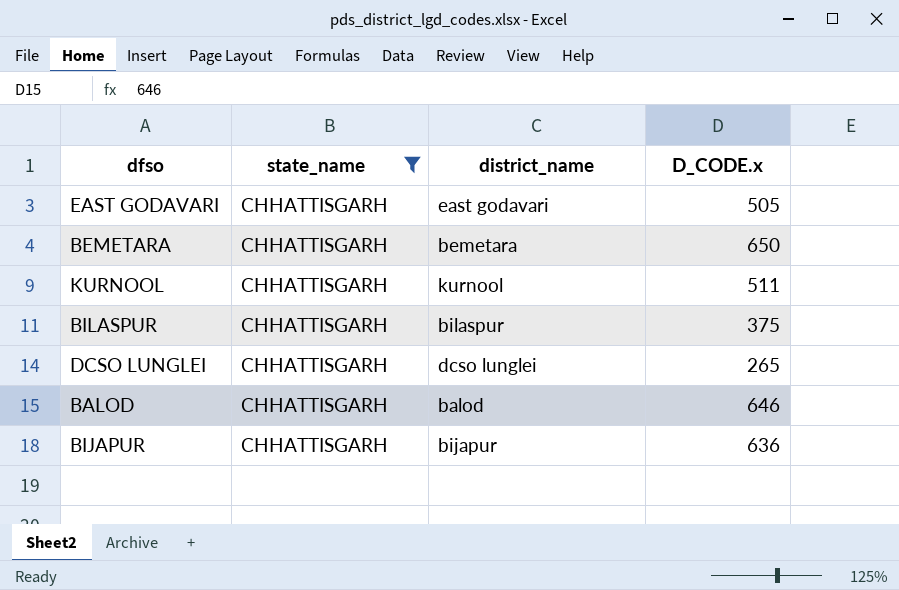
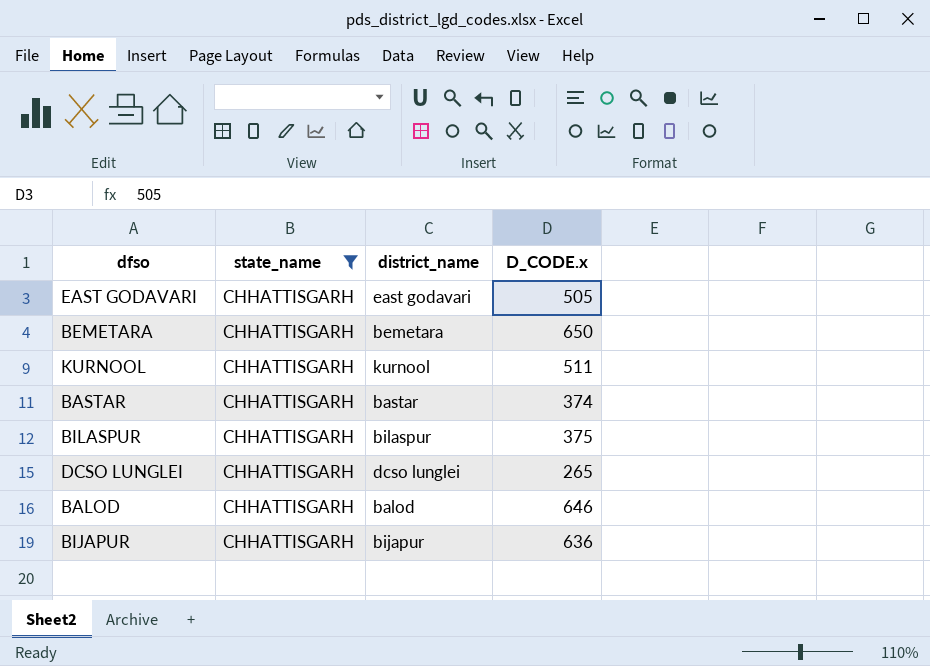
row BASTAR: none -> CHHATTISGARH | bastar | 374

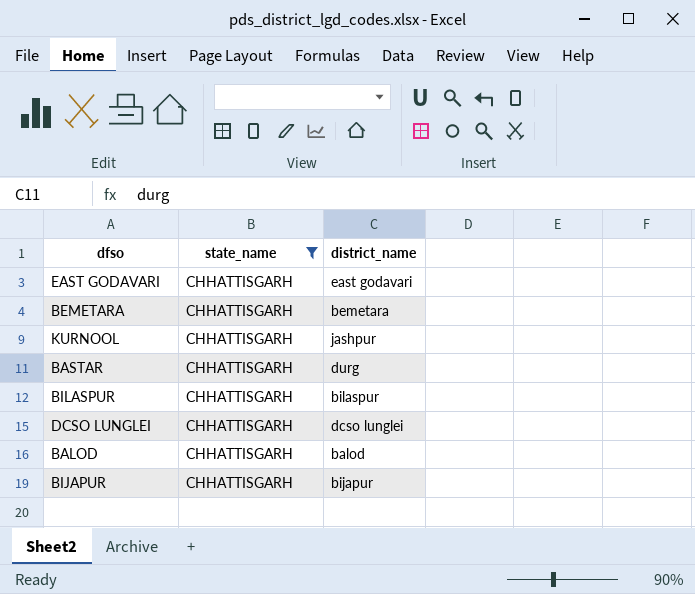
column D_CODE.x | position: 4 -> none
KURNOOL | district_name: kurnool -> jashpur
BASTAR | district_name: bastar -> durg

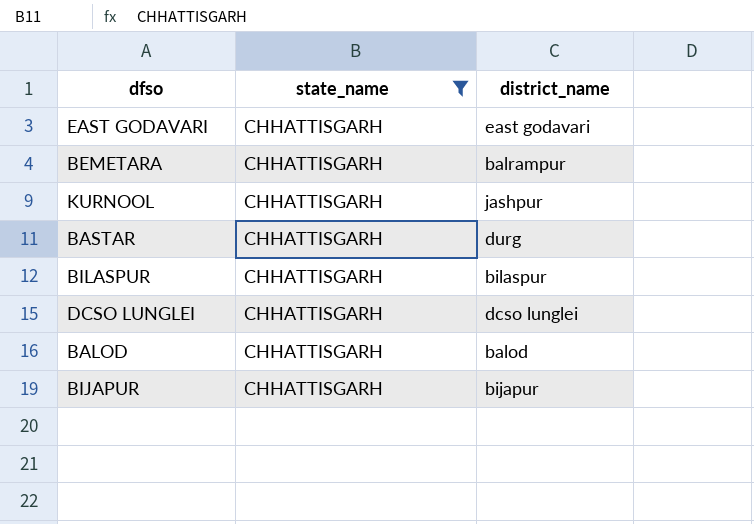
BEMETARA | district_name: bemetara -> balrampur

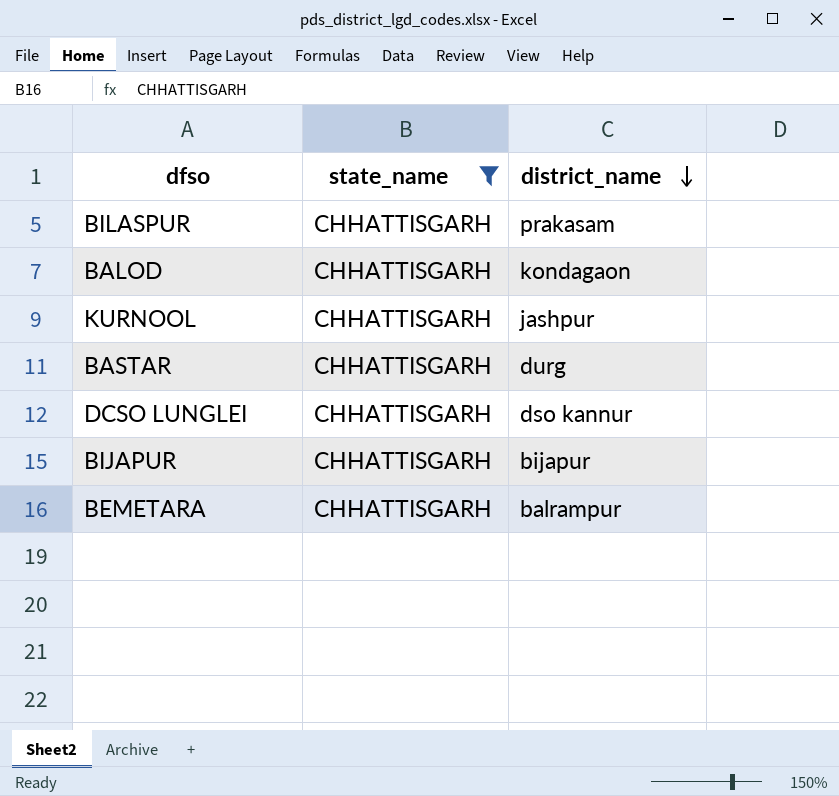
row order: none -> district_name descending
row EAST GODAVARI: CHHATTISGARH | east godavari -> none
BILASPUR | district_name: bilaspur -> prakasam
BALOD | district_name: balod -> kondagaon
DCSO LUNGLEI | district_name: dcso lunglei -> dso kannur

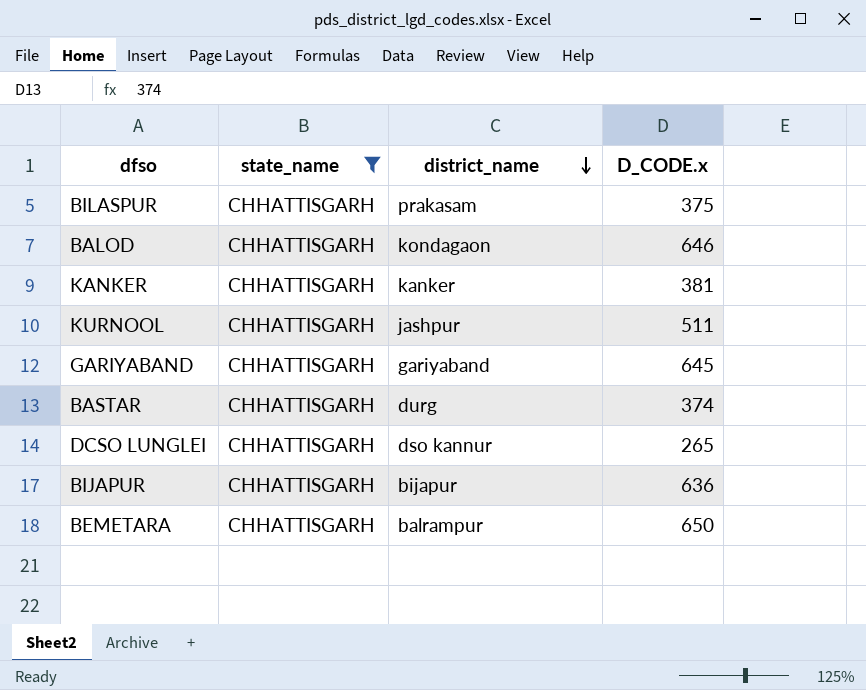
column D_CODE.x | position: none -> 4
row KANKER: none -> CHHATTISGARH | kanker | 381
row GARIYABAND: none -> CHHATTISGARH | gariyaband | 645

